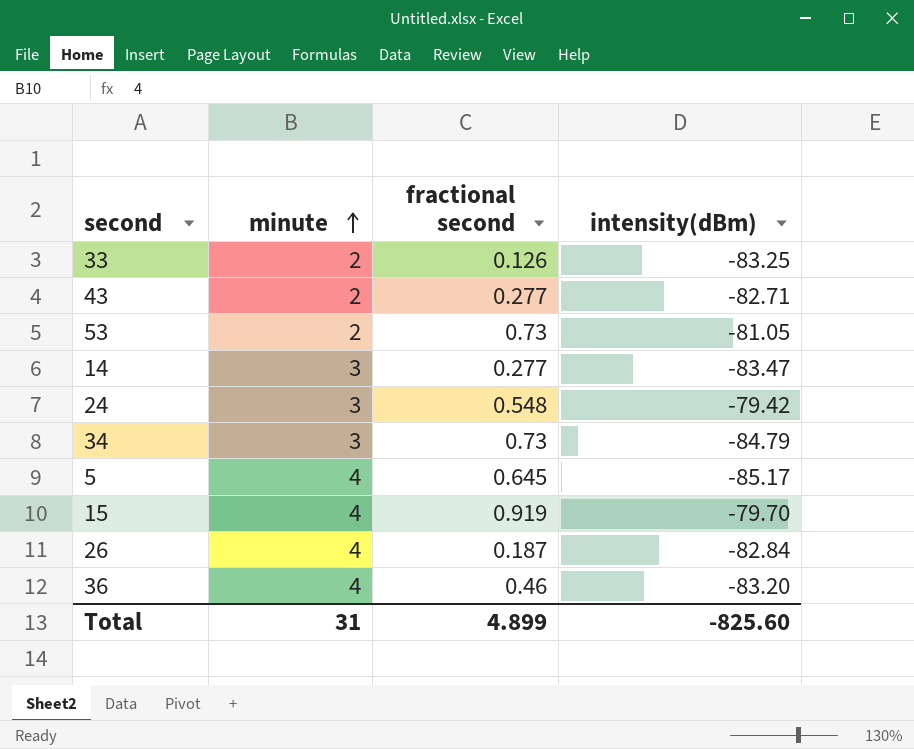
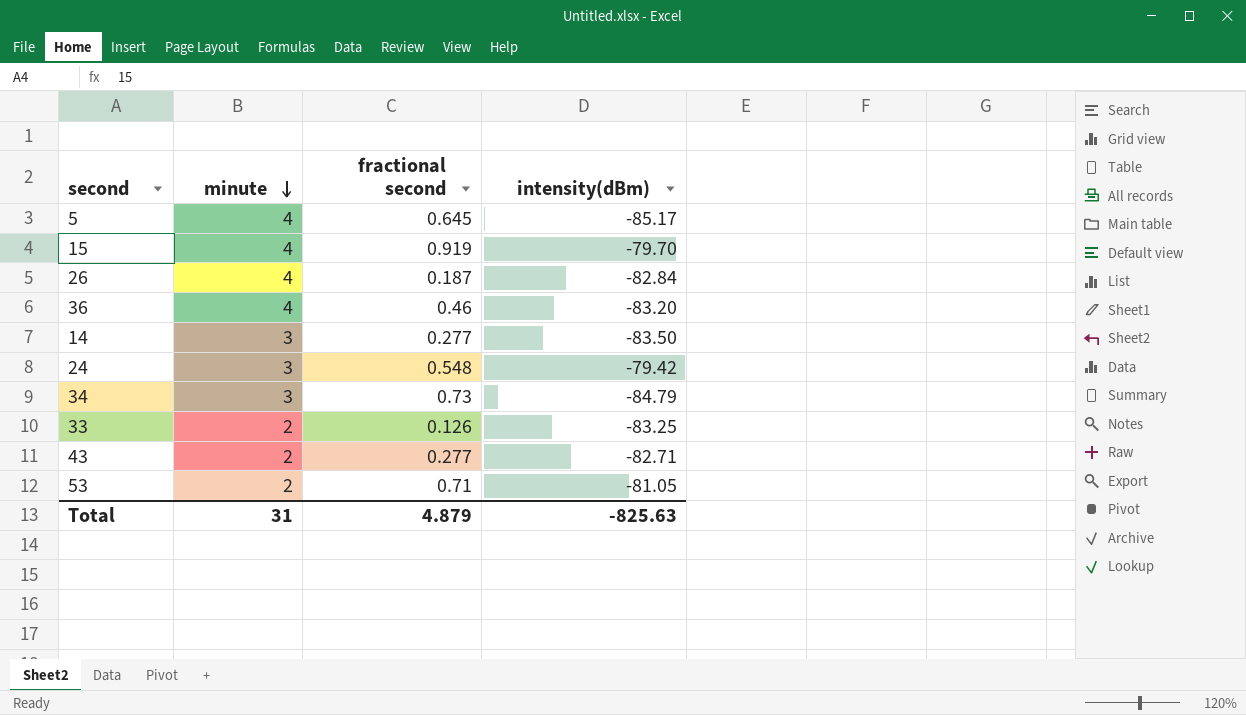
row order: minute ascending -> minute descending
14 | intensity(dBm): -83.47 -> -83.50
53 | fractional second: 0.73 -> 0.71
Total | fractional second: 4.899 -> 4.879
Total | intensity(dBm): -825.60 -> -825.63

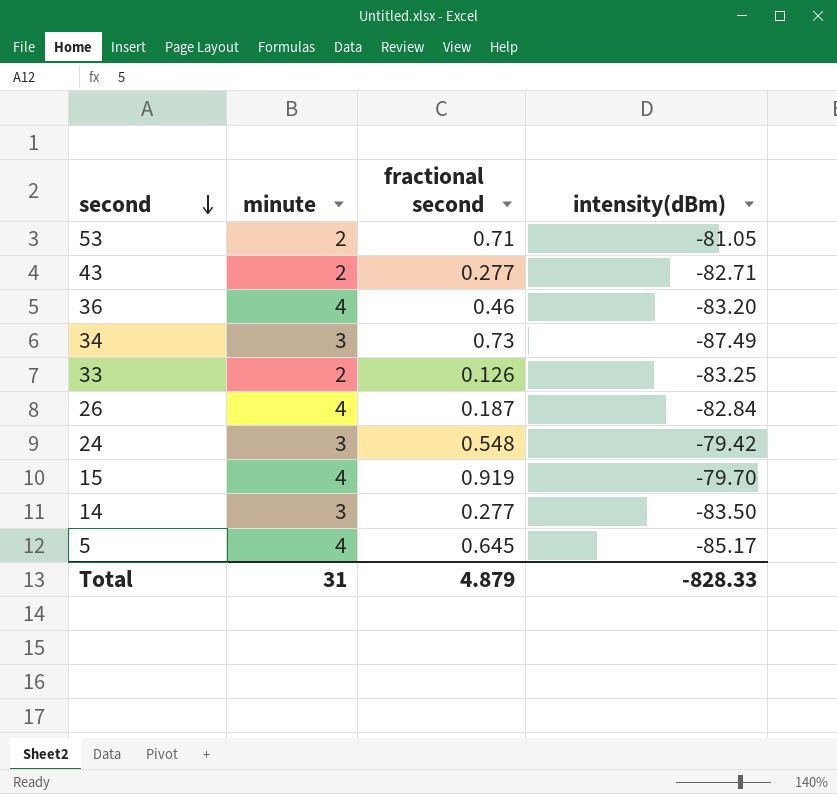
row order: minute descending -> second descending
34 | intensity(dBm): -84.79 -> -87.49
Total | intensity(dBm): -825.63 -> -828.33

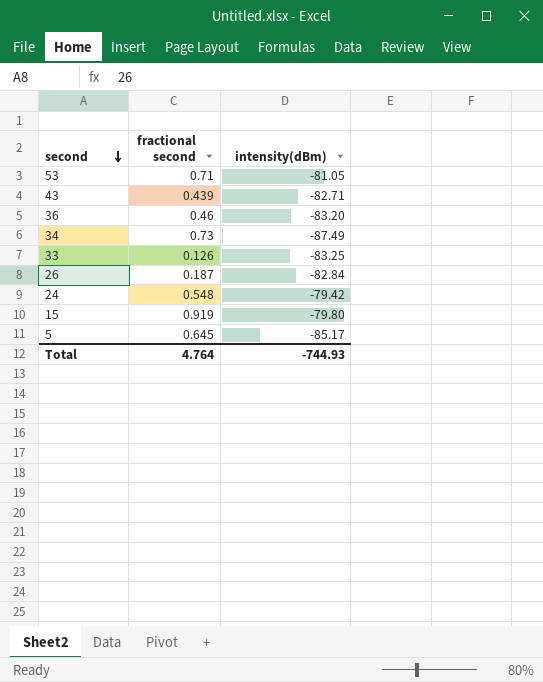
column minute | position: 2 -> none
row 14: 3 | 0.277 | -83.50 -> none
43 | fractional second: 0.277 -> 0.439
15 | intensity(dBm): -79.70 -> -79.80
Total | fractional second: 4.879 -> 4.764
Total | intensity(dBm): -828.33 -> -744.93

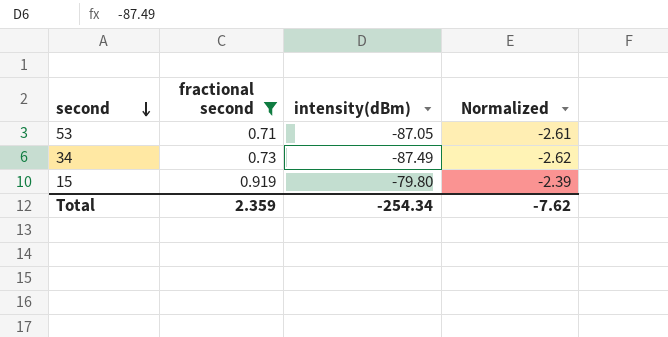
filter: none -> fractional second >= 0.71
column Normalized | formula: none -> [intensity(dBm)] * 0.03
53 | intensity(dBm): -81.05 -> -87.05
Total | fractional second: 4.764 -> 2.359
Total | intensity(dBm): -744.93 -> -254.34

